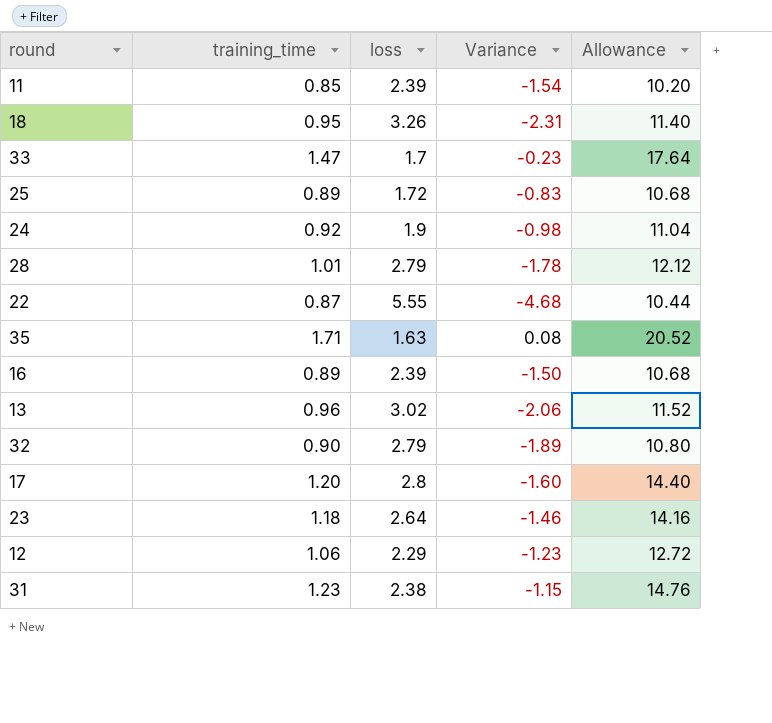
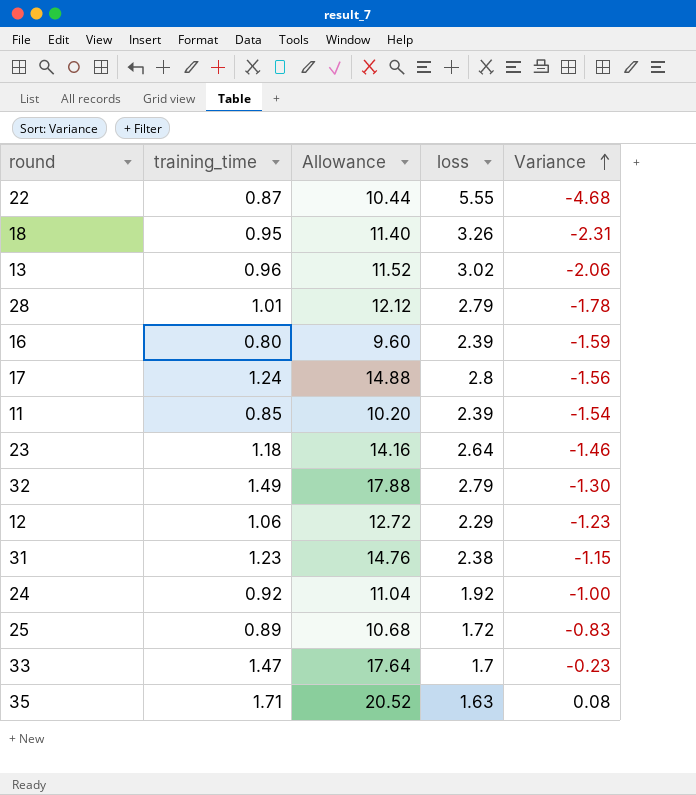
row order: none -> Variance ascending
column Allowance | position: 5 -> 3
16 | training_time: 0.89 -> 0.80
16 | Allowance: 10.68 -> 9.60
16 | Variance: -1.50 -> -1.59
17 | training_time: 1.20 -> 1.24
17 | Allowance: 14.40 -> 14.88
17 | Variance: -1.60 -> -1.56
32 | training_time: 0.90 -> 1.49
32 | Allowance: 10.80 -> 17.88
32 | Variance: -1.89 -> -1.30
24 | loss: 1.9 -> 1.92
24 | Variance: -0.98 -> -1.00

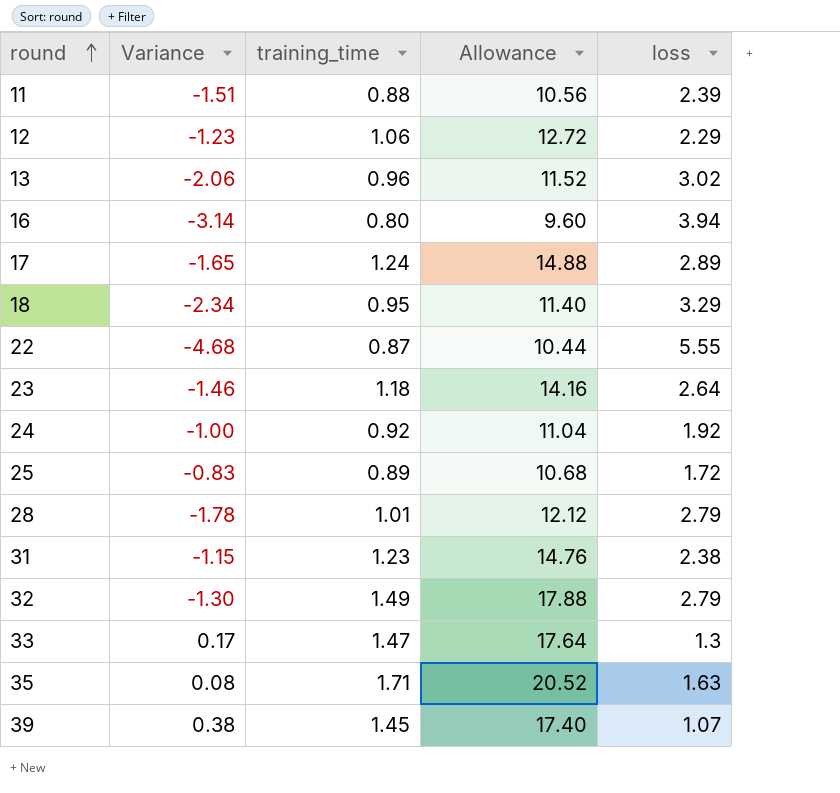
row order: Variance ascending -> round ascending
column Variance | position: 5 -> 2
11 | Variance: -1.54 -> -1.51
11 | training_time: 0.85 -> 0.88
11 | Allowance: 10.20 -> 10.56
16 | Variance: -1.59 -> -3.14
16 | loss: 2.39 -> 3.94
17 | Variance: -1.56 -> -1.65
17 | loss: 2.8 -> 2.89
18 | Variance: -2.31 -> -2.34
18 | loss: 3.26 -> 3.29
33 | Variance: -0.23 -> 0.17
33 | loss: 1.7 -> 1.3
row 39: none -> 0.38 | 1.45 | 17.40 | 1.07

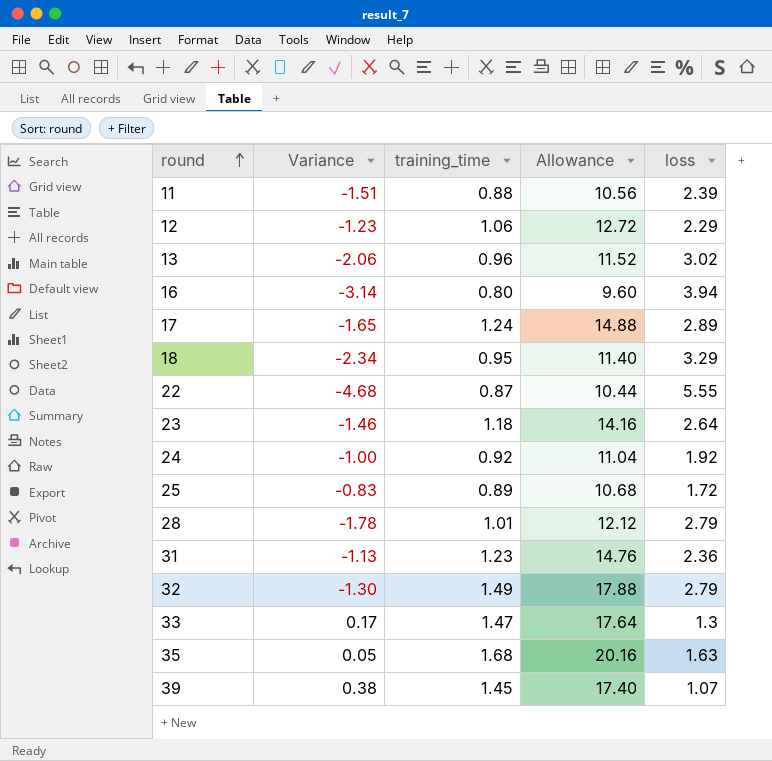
31 | Variance: -1.15 -> -1.13
31 | loss: 2.38 -> 2.36
35 | Variance: 0.08 -> 0.05
35 | training_time: 1.71 -> 1.68
35 | Allowance: 20.52 -> 20.16

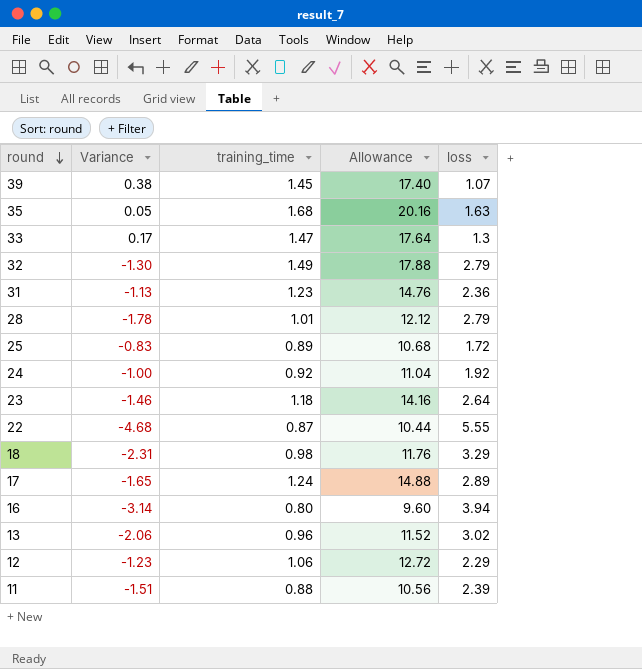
row order: round ascending -> round descending
18 | Variance: -2.34 -> -2.31
18 | training_time: 0.95 -> 0.98
18 | Allowance: 11.40 -> 11.76

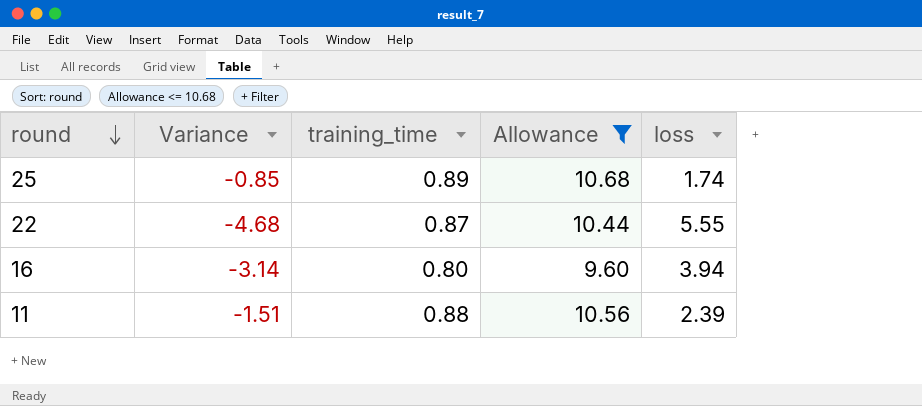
filter: none -> Allowance <= 10.68
25 | Variance: -0.83 -> -0.85
25 | loss: 1.72 -> 1.74

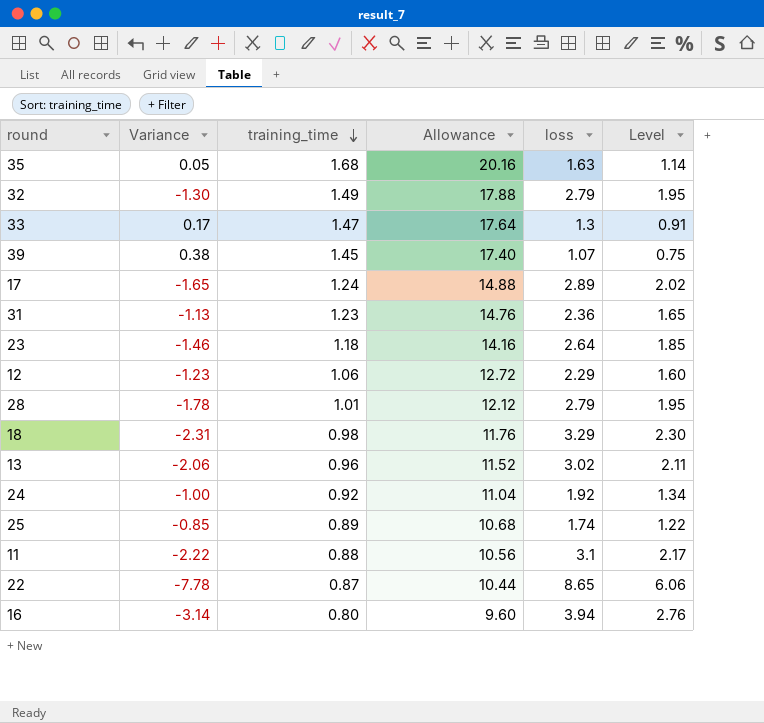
filter: Allowance <= 10.68 -> none
row order: round descending -> training_time descending
column Level | formula: none -> [loss] * 0.7
11 | Variance: -1.51 -> -2.22
11 | loss: 2.39 -> 3.1
22 | Variance: -4.68 -> -7.78
22 | loss: 5.55 -> 8.65

